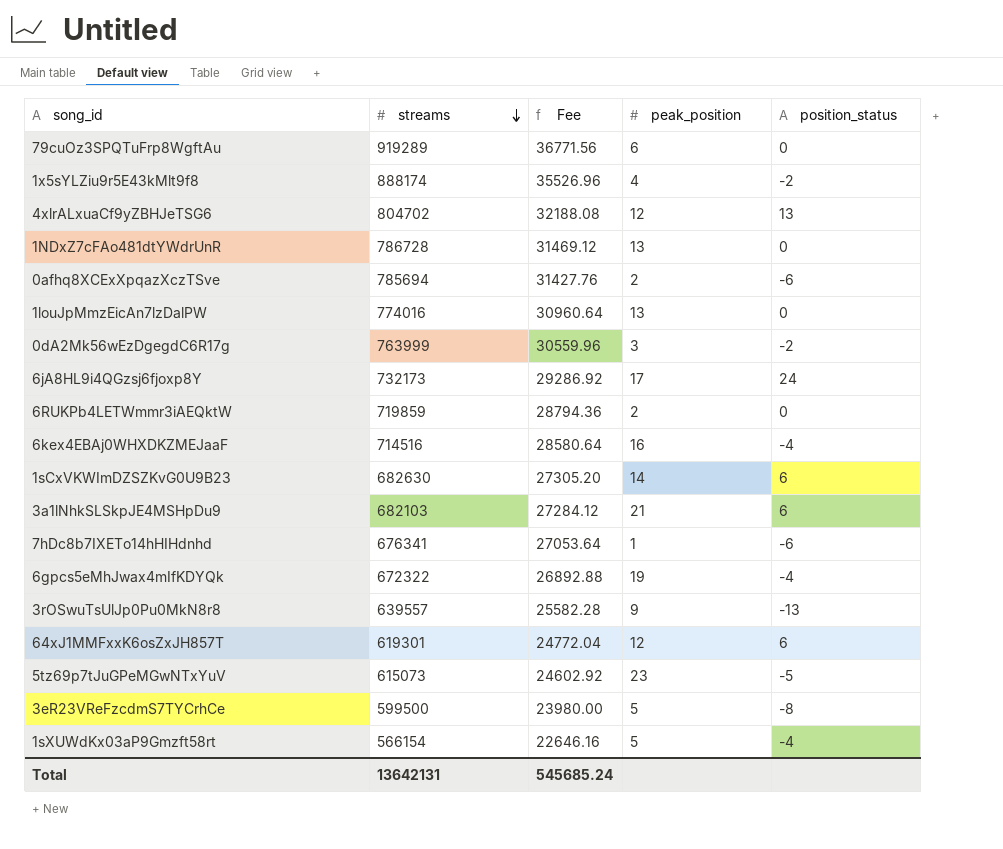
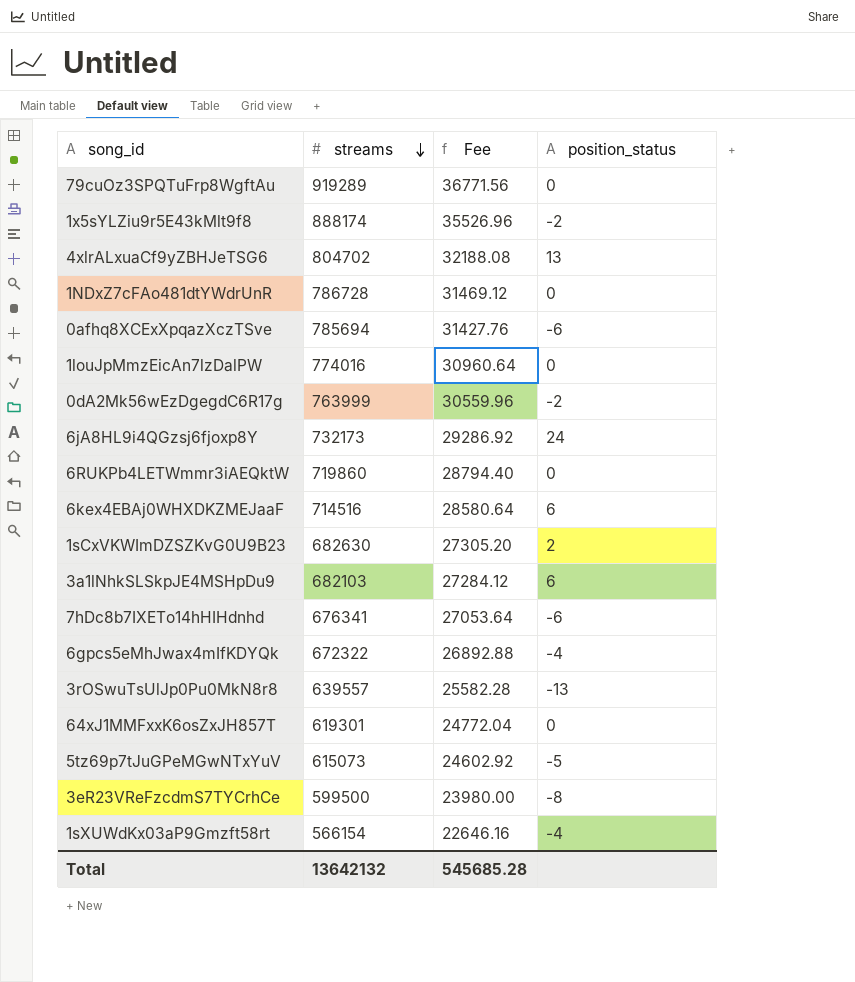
column peak_position | position: 4 -> none
6RUKPb4LETWmmr3iAEQktW | streams: 719859 -> 719860
6RUKPb4LETWmmr3iAEQktW | Fee: 28794.36 -> 28794.40
6kex4EBAj0WHXDKZMEJaaF | position_status: -4 -> 6
1sCxVKWImDZSZKvG0U9B23 | position_status: 6 -> 2
64xJ1MMFxxK6osZxJH857T | position_status: 6 -> 0
Total | streams: 13642131 -> 13642132
Total | Fee: 545685.24 -> 545685.28

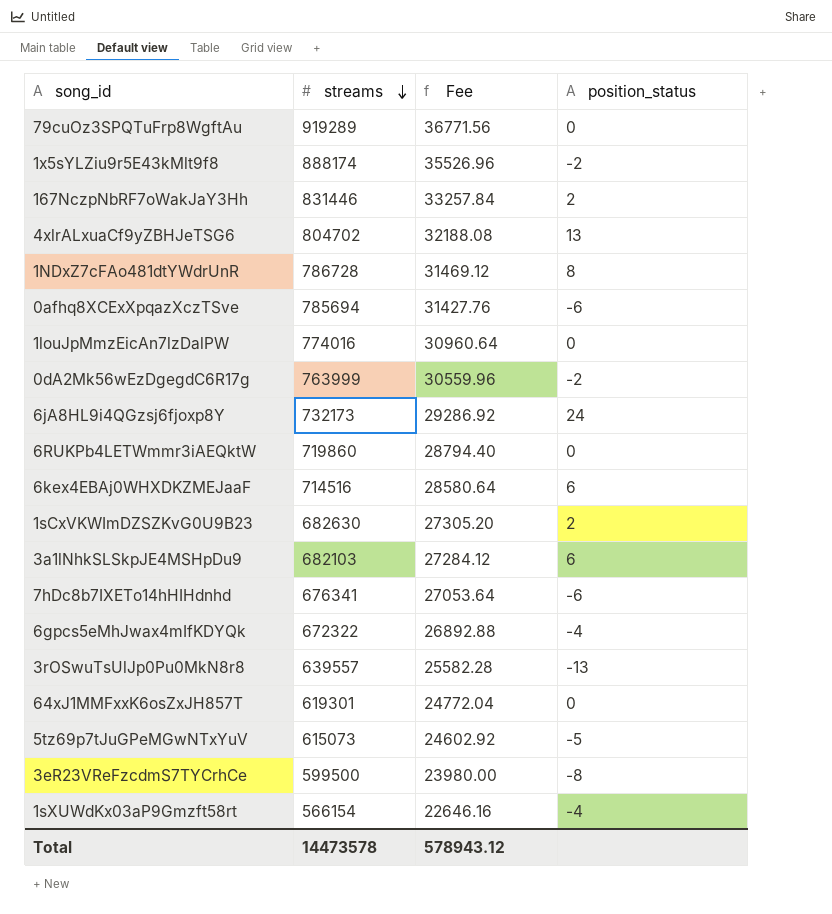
row 167NczpNbRF7oWakJaY3Hh: none -> 831446 | 33257.84 | 2
1NDxZ7cFAo481dtYWdrUnR | position_status: 0 -> 8
Total | streams: 13642132 -> 14473578
Total | Fee: 545685.28 -> 578943.12

